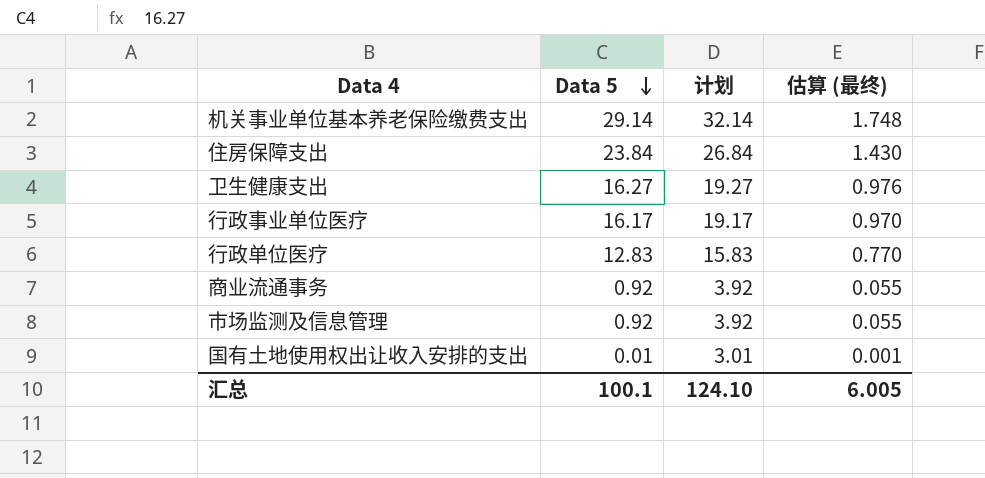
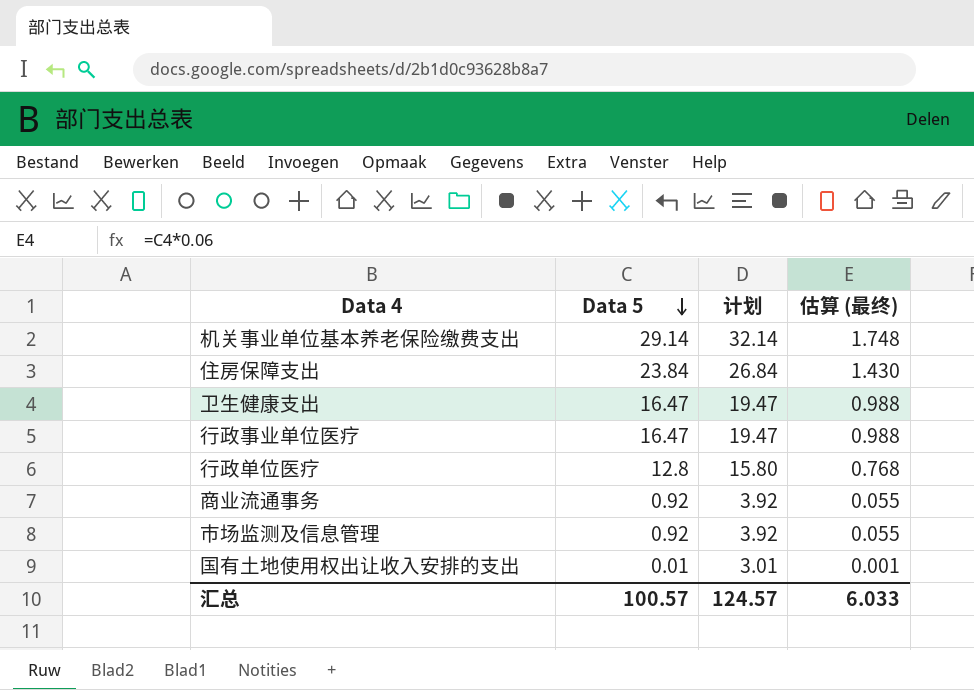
卫生健康支出 | Data 5: 16.27 -> 16.47
卫生健康支出 | 计划: 19.27 -> 19.47
卫生健康支出 | 估算 (最终): 0.976 -> 0.988
行政事业单位医疗 | Data 5: 16.17 -> 16.47
行政事业单位医疗 | 计划: 19.17 -> 19.47
行政事业单位医疗 | 估算 (最终): 0.970 -> 0.988
行政单位医疗 | Data 5: 12.83 -> 12.8
行政单位医疗 | 计划: 15.83 -> 15.80
行政单位医疗 | 估算 (最终): 0.770 -> 0.768
汇总 | Data 5: 100.1 -> 100.57
汇总 | 计划: 124.10 -> 124.57
汇总 | 估算 (最终): 6.005 -> 6.033

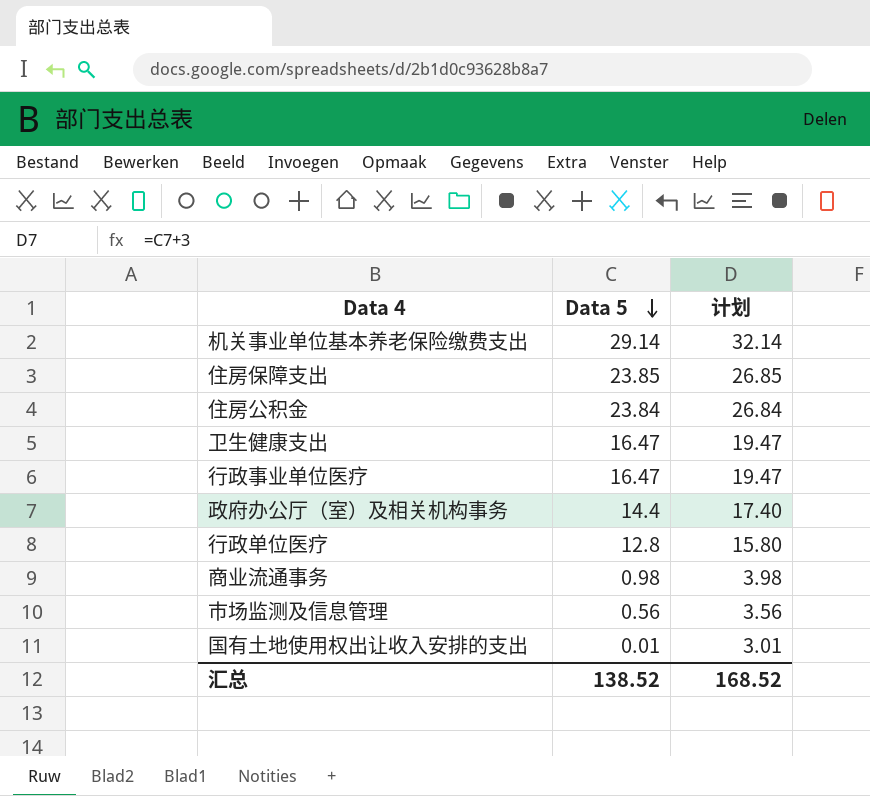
column 估算 (最终) | formula: [Data 5] * 0.06 -> none
住房保障支出 | Data 5: 23.84 -> 23.85
住房保障支出 | 计划: 26.84 -> 26.85
row 住房公积金: none -> 23.84 | 26.84
row 政府办公厅（室）及相关机构事务: none -> 14.4 | 17.40
商业流通事务 | Data 5: 0.92 -> 0.98
商业流通事务 | 计划: 3.92 -> 3.98
市场监测及信息管理 | Data 5: 0.92 -> 0.56
市场监测及信息管理 | 计划: 3.92 -> 3.56
汇总 | Data 5: 100.57 -> 138.52
汇总 | 计划: 124.57 -> 168.52

